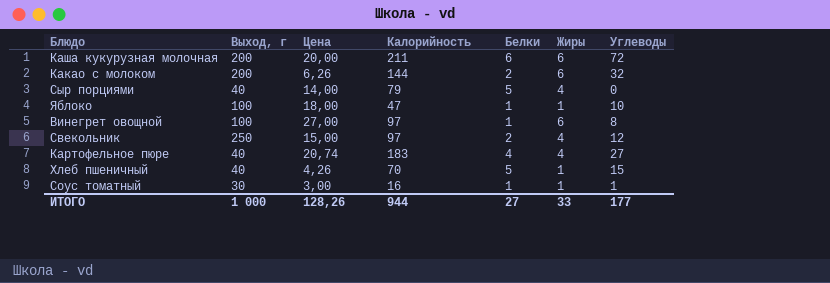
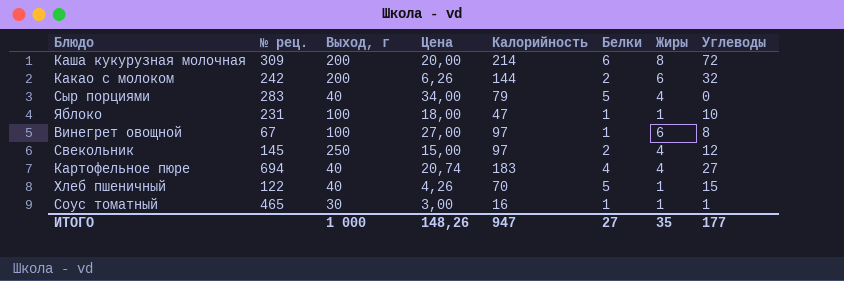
column № рец. | position: none -> 2
Каша кукурузная молочная | Калорийность: 211 -> 214
Каша кукурузная молочная | Жиры: 6 -> 8
Сыр порциями | Цена: 14,00 -> 34,00
ИТОГО | Цена: 128,26 -> 148,26
ИТОГО | Калорийность: 944 -> 947
ИТОГО | Жиры: 33 -> 35

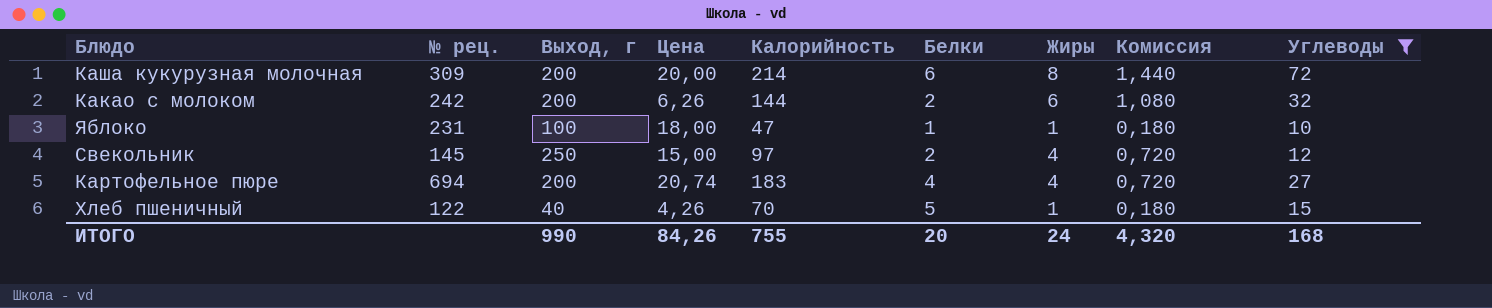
filter: none -> Углеводы >= 10
column Комиссия | formula: none -> [Жиры] * 0,18
Картофельное пюре | Выход, г: 40 -> 200
ИТОГО | Выход, г: 1 000 -> 990
ИТОГО | Цена: 148,26 -> 84,26
ИТОГО | Калорийность: 947 -> 755
ИТОГО | Белки: 27 -> 20
ИТОГО | Жиры: 35 -> 24
ИТОГО | Углеводы: 177 -> 168

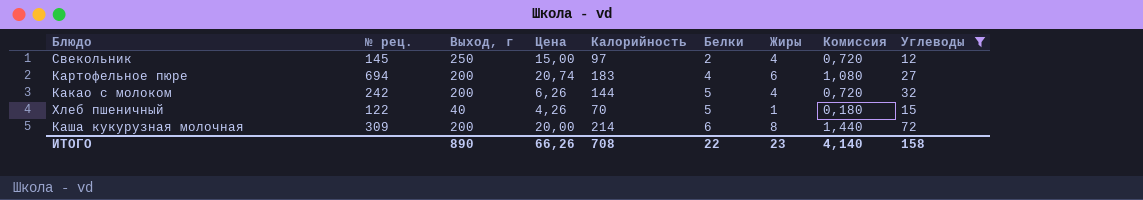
row order: none -> Белки ascending
row Яблоко: 231 | 100 | 18,00 | 47 | 1 | 1 | 0,180 | 10 -> none
Картофельное пюре | Жиры: 4 -> 6
Картофельное пюре | Комиссия: 0,720 -> 1,080
Какао с молоком | Белки: 2 -> 5
Какао с молоком | Жиры: 6 -> 4
Какао с молоком | Комиссия: 1,080 -> 0,720
ИТОГО | Выход, г: 990 -> 890
ИТОГО | Цена: 84,26 -> 66,26
ИТОГО | Калорийность: 755 -> 708
ИТОГО | Белки: 20 -> 22
ИТОГО | Жиры: 24 -> 23
ИТОГО | Комиссия: 4,320 -> 4,140
ИТОГО | Углеводы: 168 -> 158

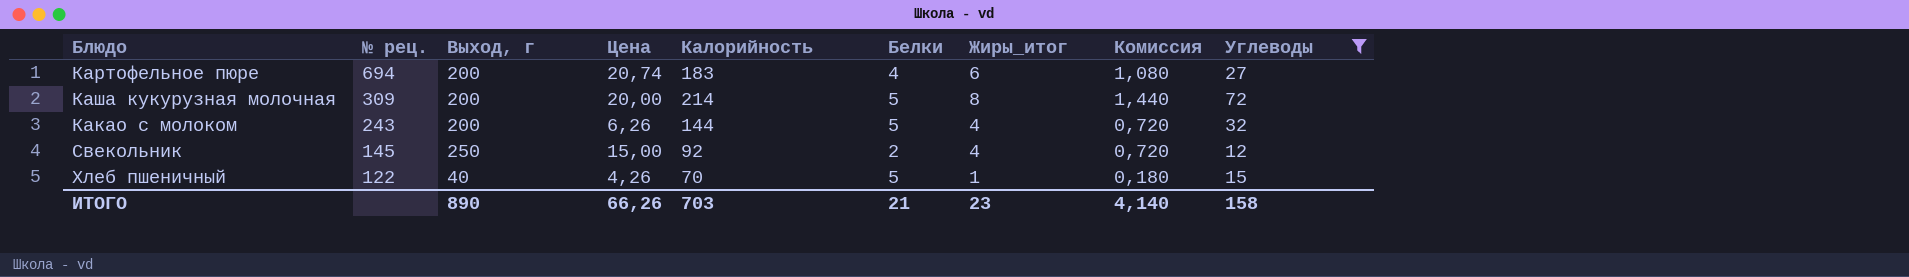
row order: Белки ascending -> № рец. descending
column name: Жиры -> Жиры_итог
Каша кукурузная молочная | Белки: 6 -> 5
Какао с молоком | № рец.: 242 -> 243
Свекольник | Калорийность: 97 -> 92
ИТОГО | Калорийность: 708 -> 703
ИТОГО | Белки: 22 -> 21

